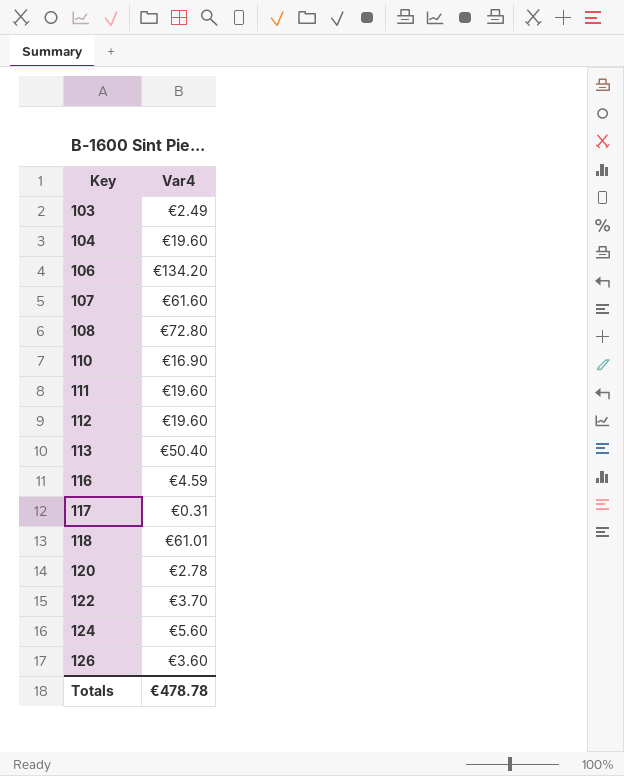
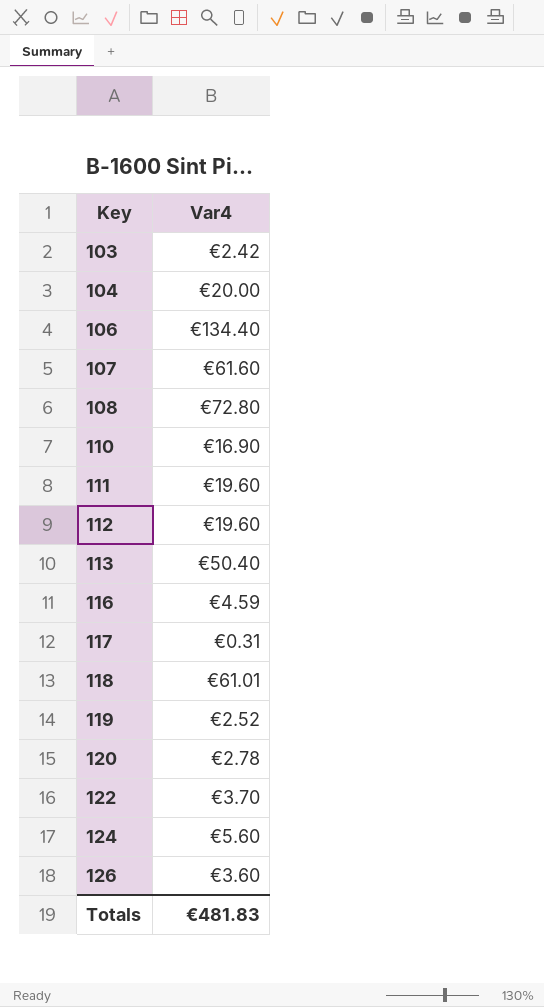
103 | Var4: €2.49 -> €2.42
104 | Var4: €19.60 -> €20.00
106 | Var4: €134.20 -> €134.40
row 119: none -> €2.52
Totals | Var4: €478.78 -> €481.83

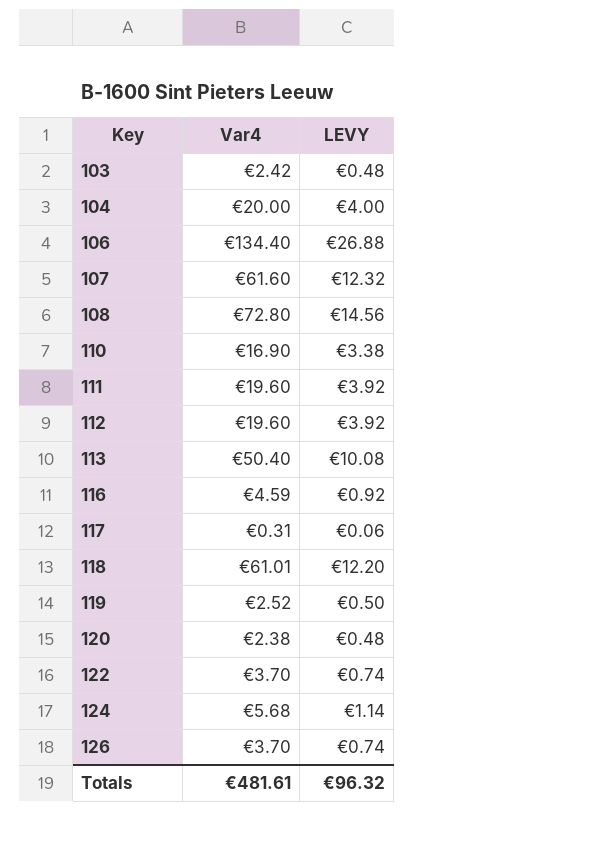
column LEVY | formula: none -> [Var4] * 0.2
120 | Var4: €2.78 -> €2.38
124 | Var4: €5.60 -> €5.68
126 | Var4: €3.60 -> €3.70
Totals | Var4: €481.83 -> €481.61

